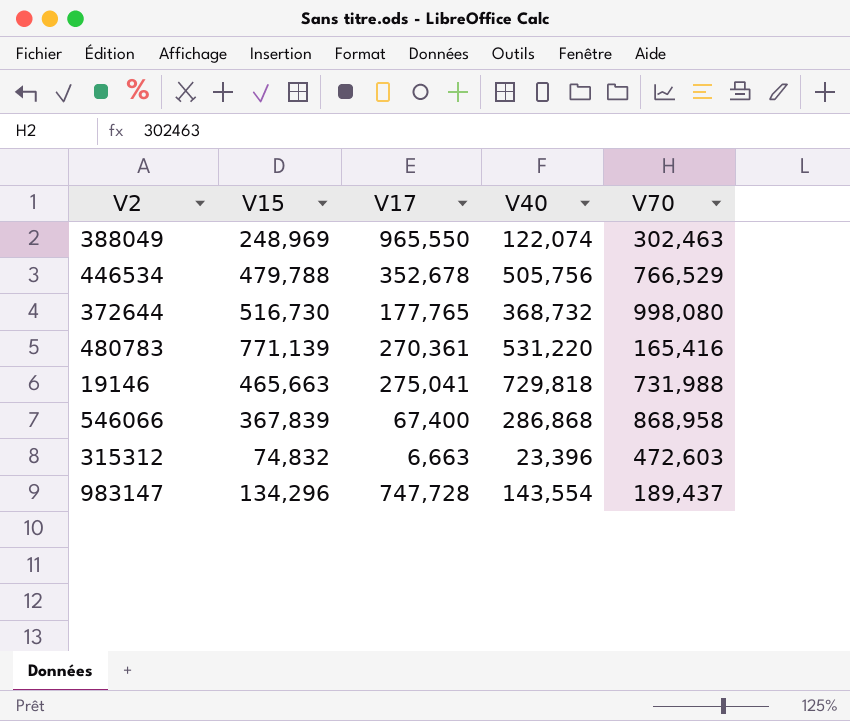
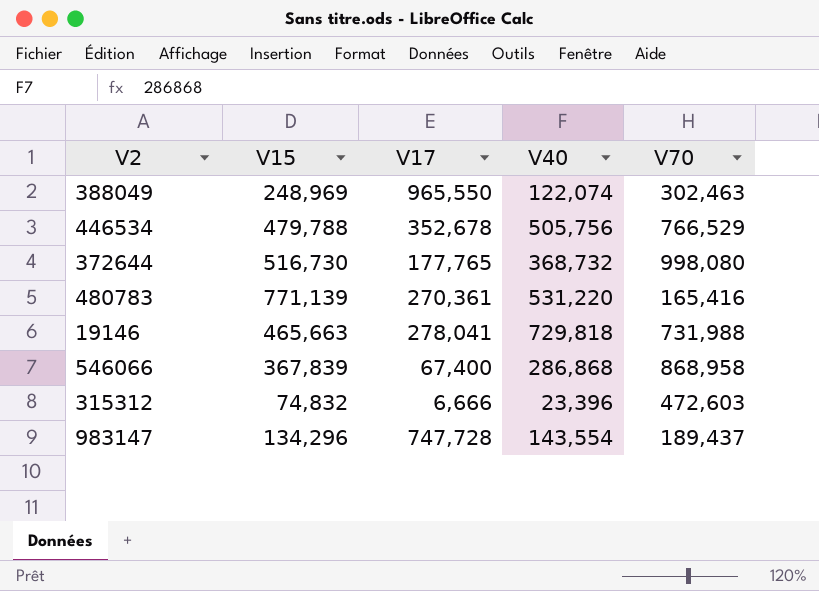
19146 | V17: 275,041 -> 278,041
315312 | V17: 6,663 -> 6,666

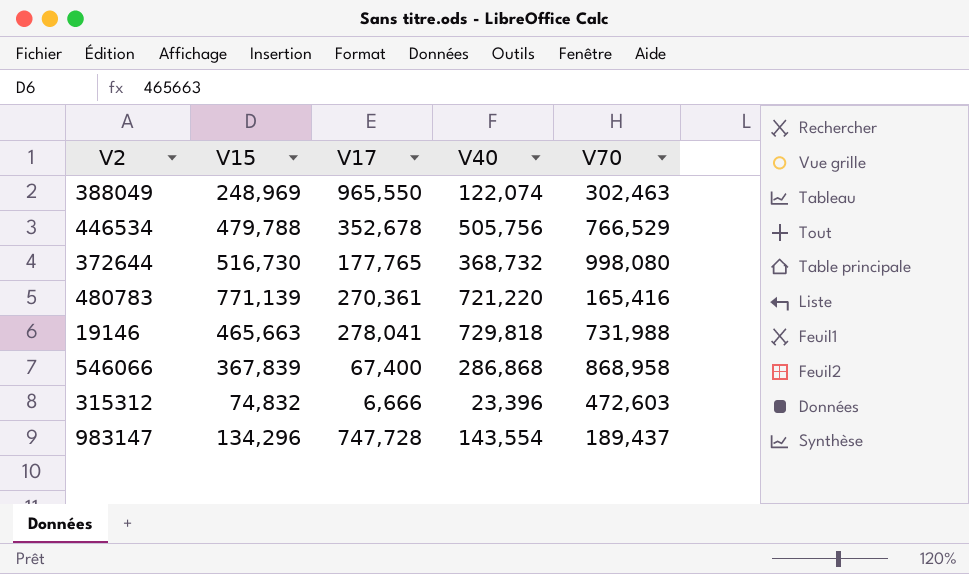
480783 | V40: 531,220 -> 721,220

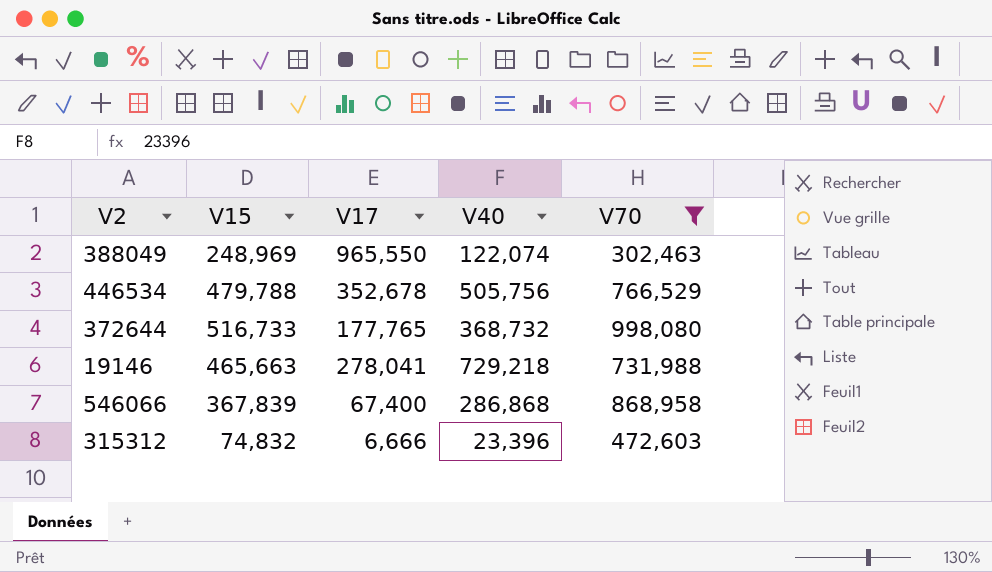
filter: none -> V70 >= 302,463
372644 | V15: 516,730 -> 516,733
19146 | V40: 729,818 -> 729,218

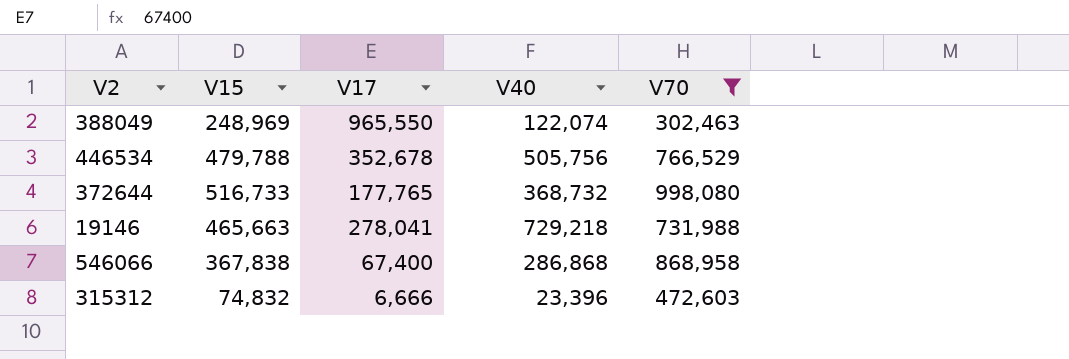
546066 | V15: 367,839 -> 367,838

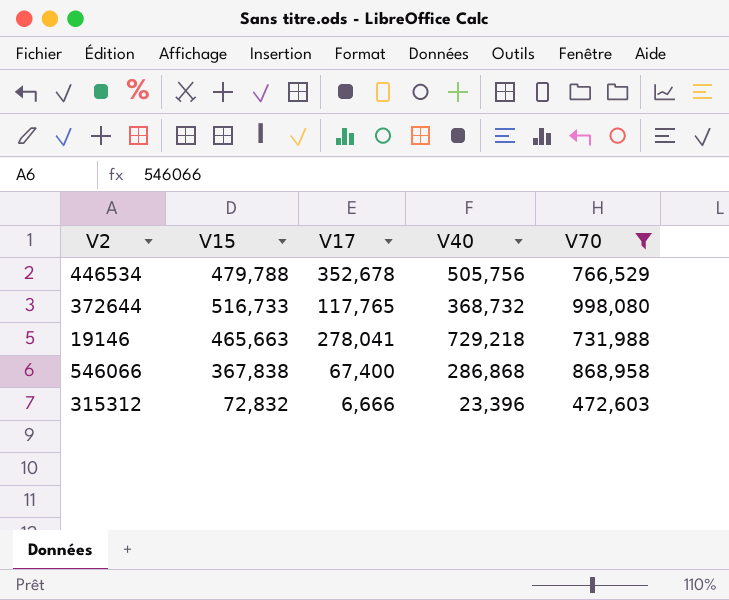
row 388049: 248,969 | 965,550 | 122,074 | 302,463 -> none
372644 | V17: 177,765 -> 117,765
315312 | V15: 74,832 -> 72,832

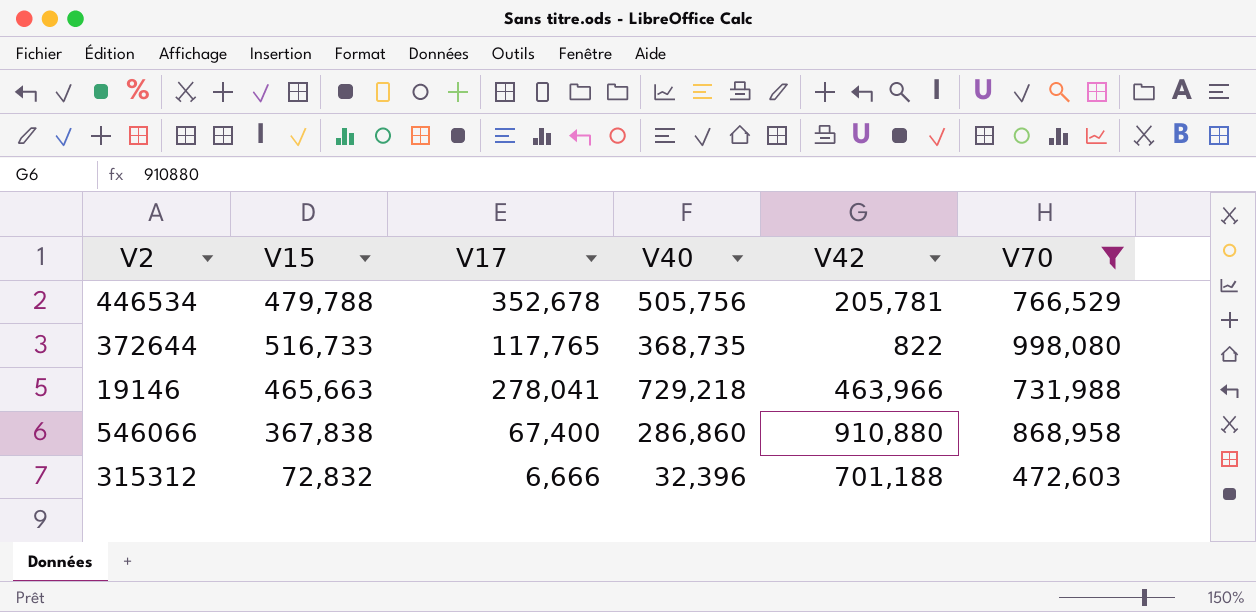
column V42 | position: none -> 5
372644 | V40: 368,732 -> 368,735
546066 | V40: 286,868 -> 286,860
315312 | V40: 23,396 -> 32,396

